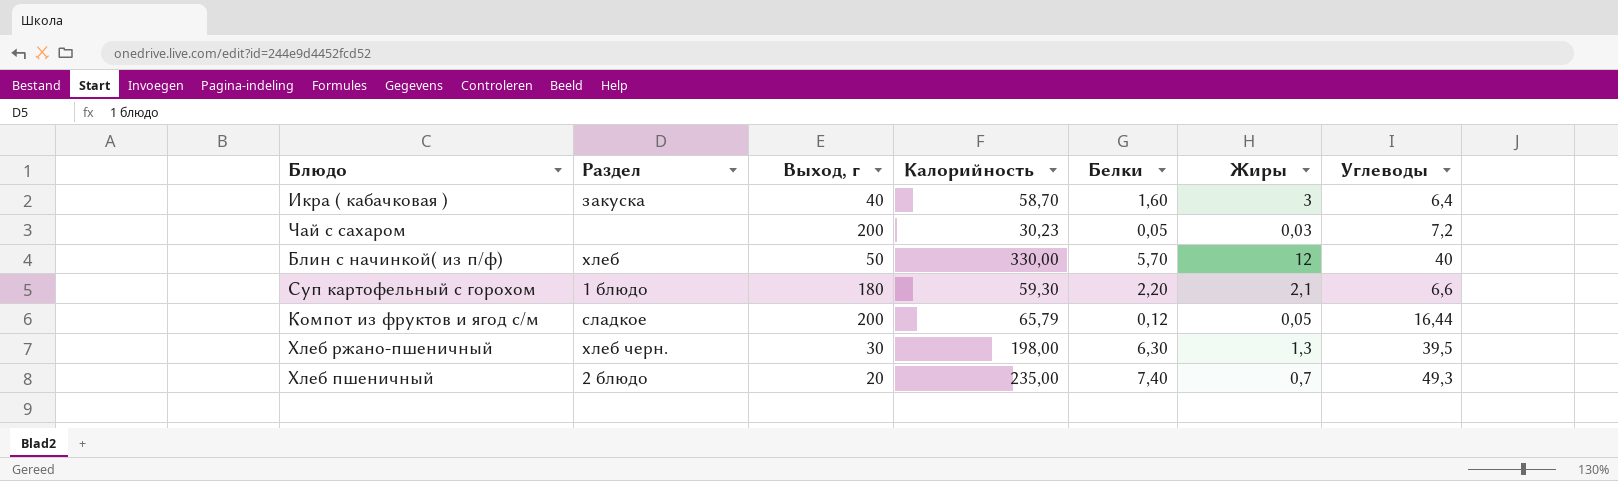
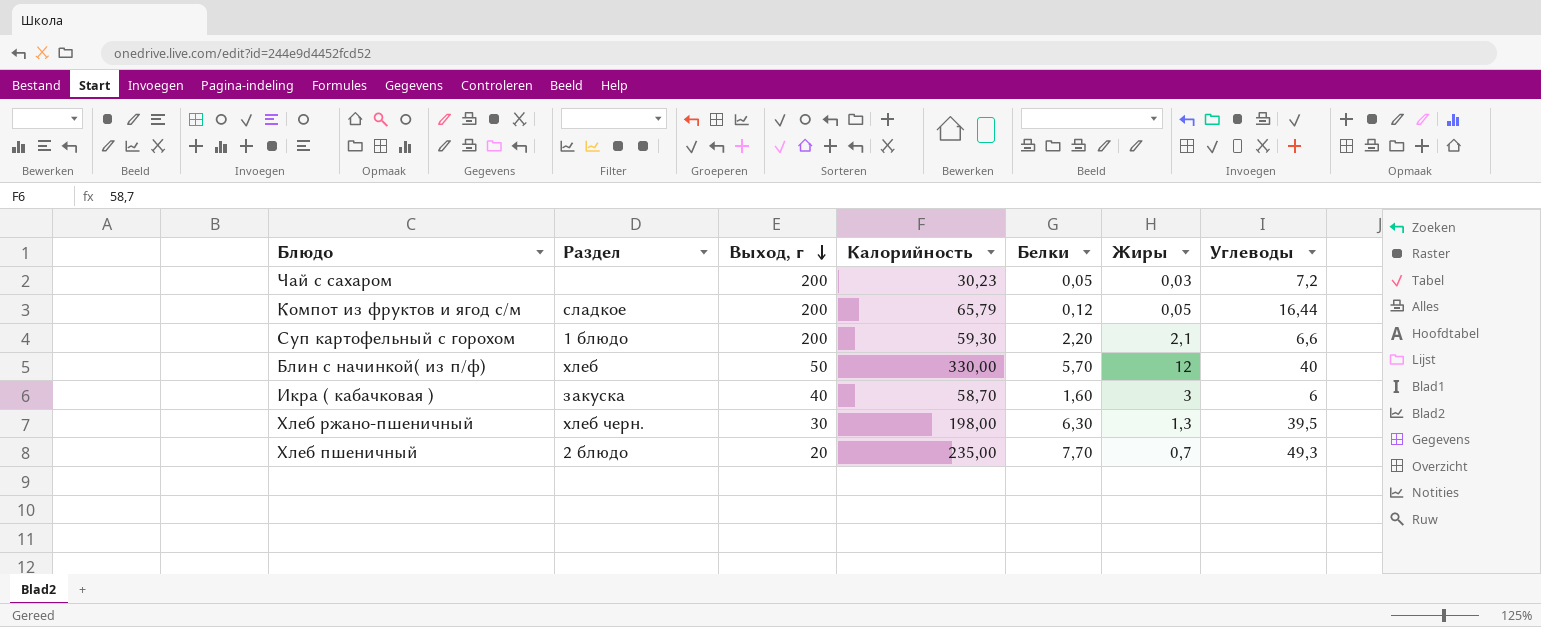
row order: none -> Выход, г descending
Суп картофельный с горохом | Выход, г: 180 -> 200
Икра ( кабачковая ) | Углеводы: 6,4 -> 6
Хлеб пшеничный | Белки: 7,40 -> 7,70

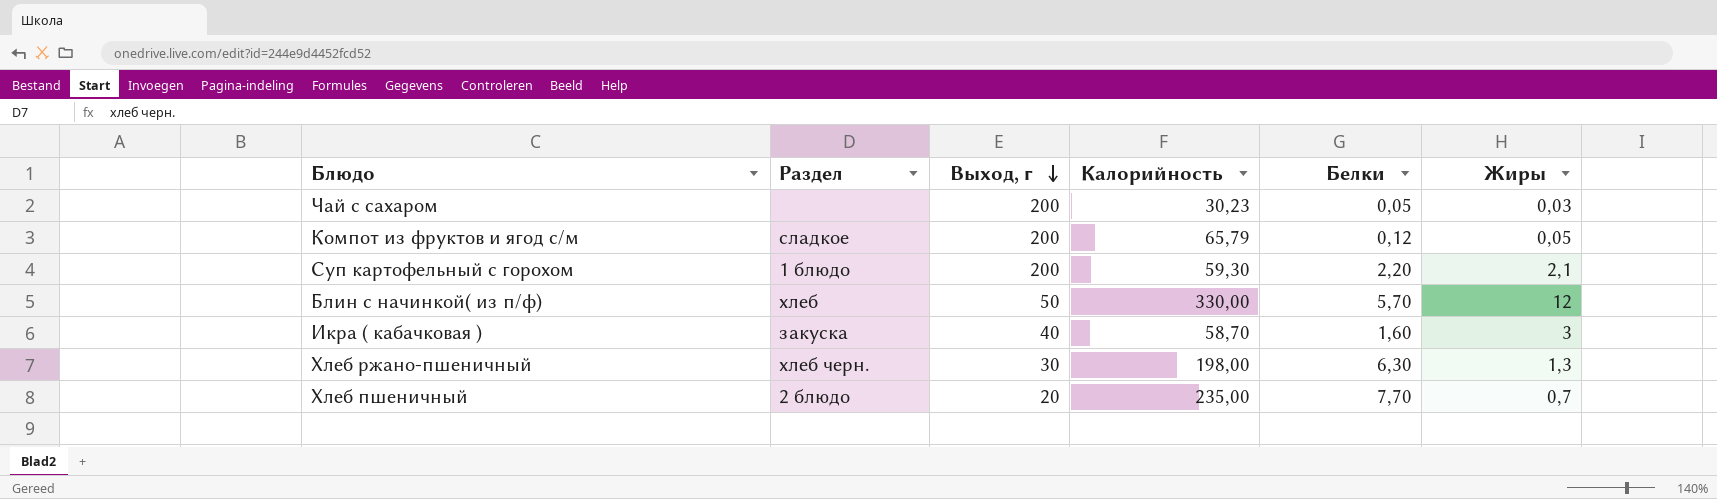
column Углеводы | position: 7 -> none

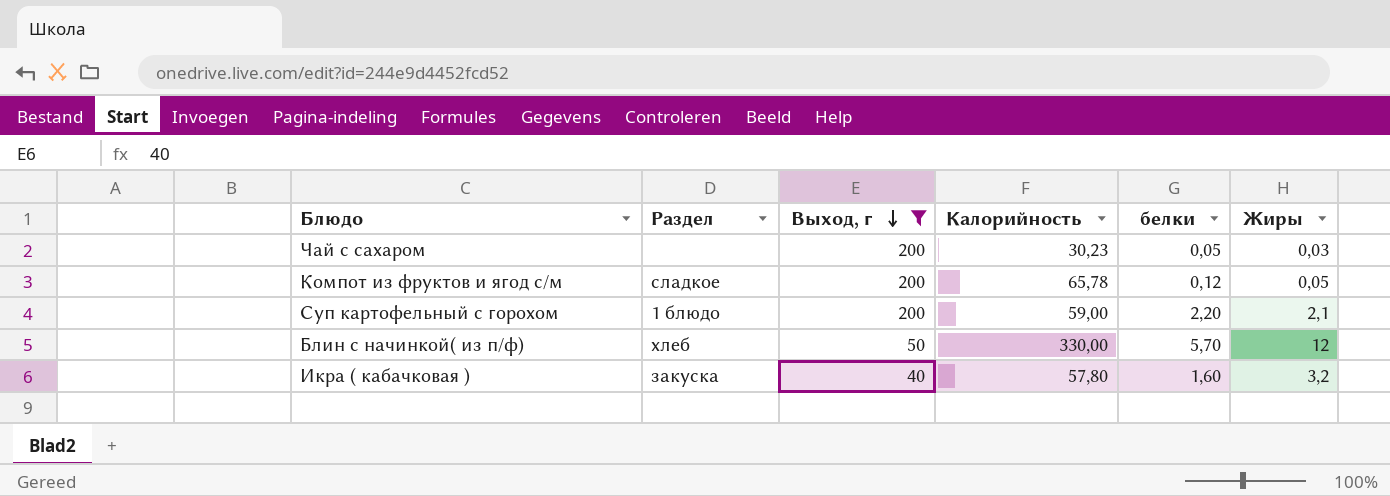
filter: none -> Выход, г >= 40
column name: Белки -> белки
Компот из фруктов и ягод с/м | Калорийность: 65,79 -> 65,78
Суп картофельный с горохом | Калорийность: 59,30 -> 59,00
Икра ( кабачковая ) | Калорийность: 58,70 -> 57,80
Икра ( кабачковая ) | Жиры: 3 -> 3,2

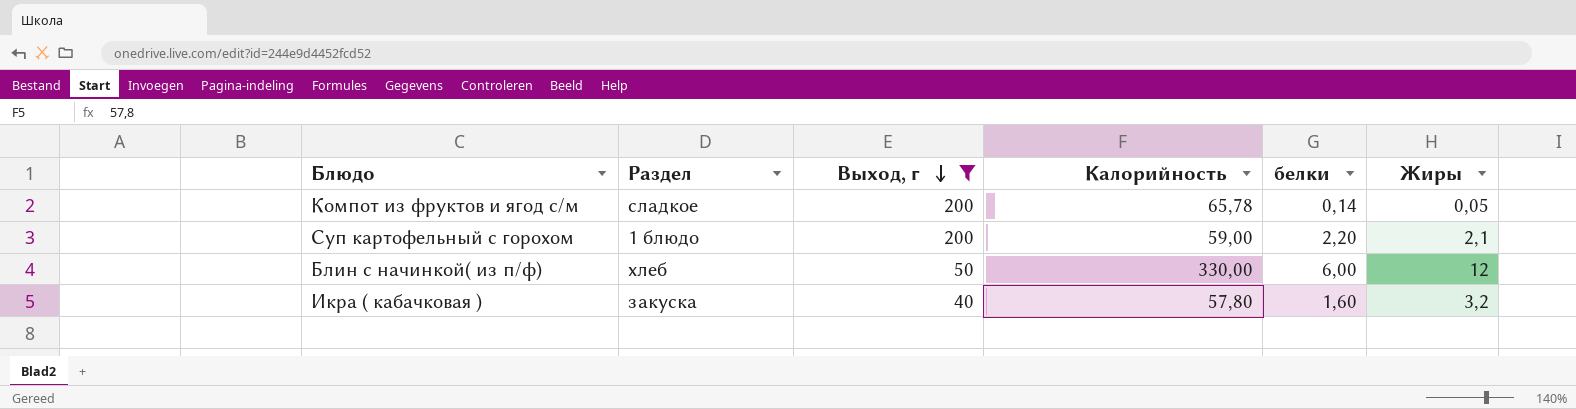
row Чай с сахаром: none | 200 | 30,23 | 0,05 | 0,03 -> none
Компот из фруктов и ягод с/м | белки: 0,12 -> 0,14
Блин с начинкой( из п/ф) | белки: 5,70 -> 6,00

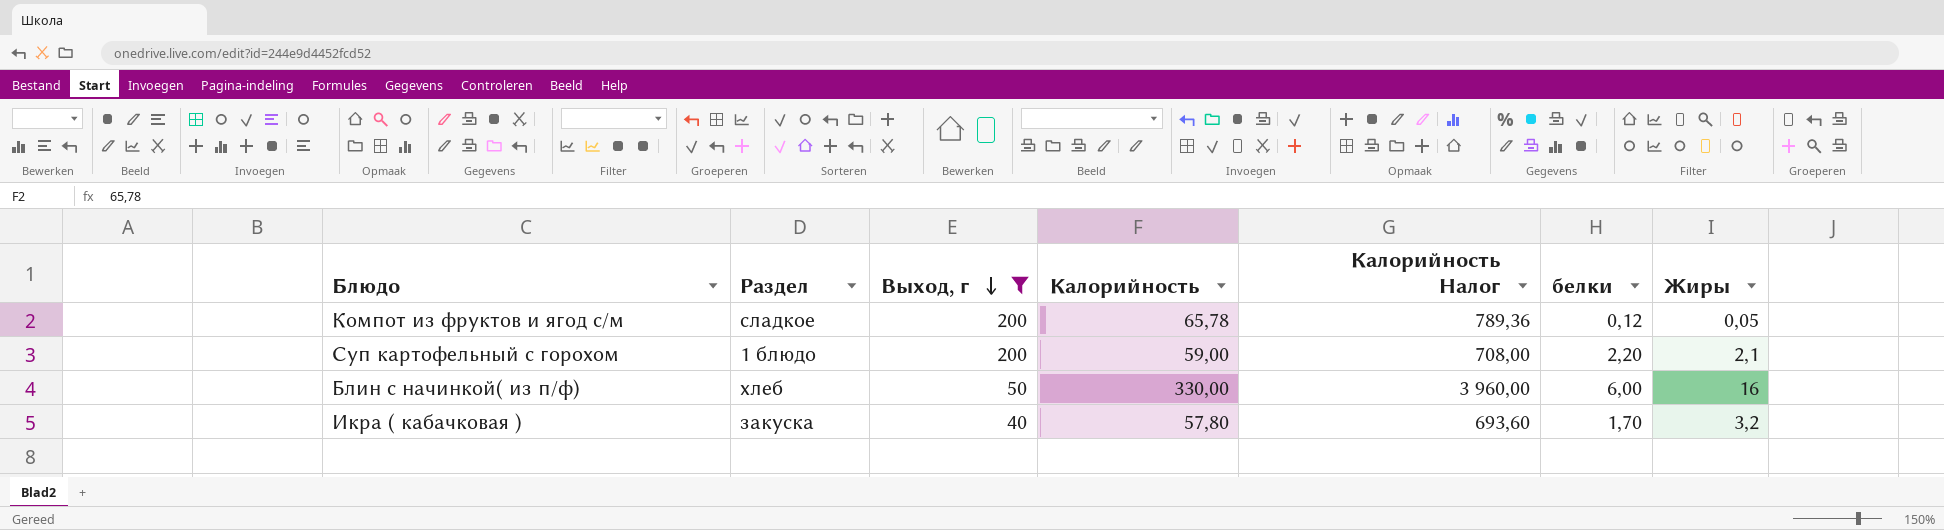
column Калорийность Налог | formula: none -> [Калорийность] * 12
Компот из фруктов и ягод с/м | белки: 0,14 -> 0,12
Блин с начинкой( из п/ф) | Жиры: 12 -> 16
Икра ( кабачковая ) | белки: 1,60 -> 1,70

